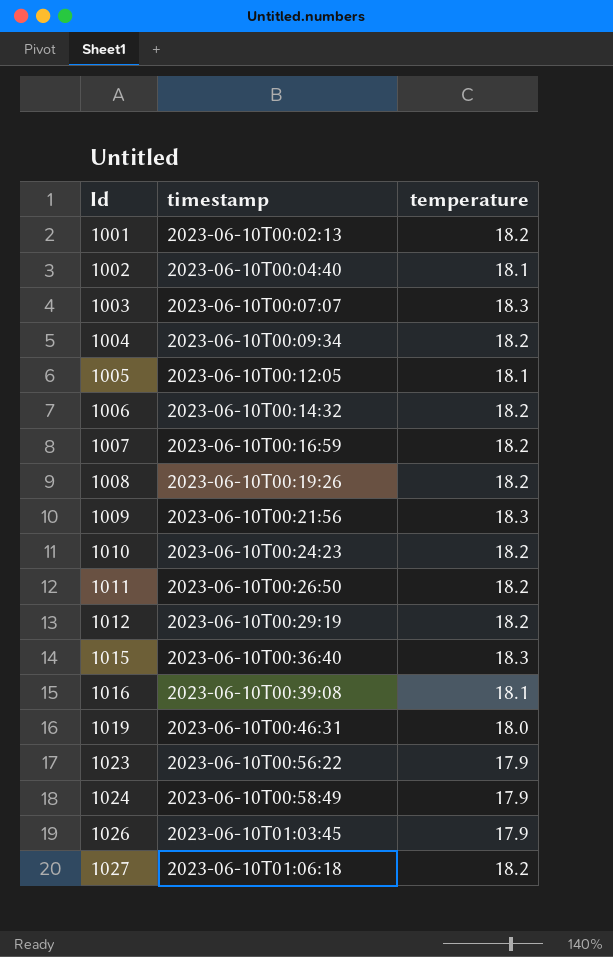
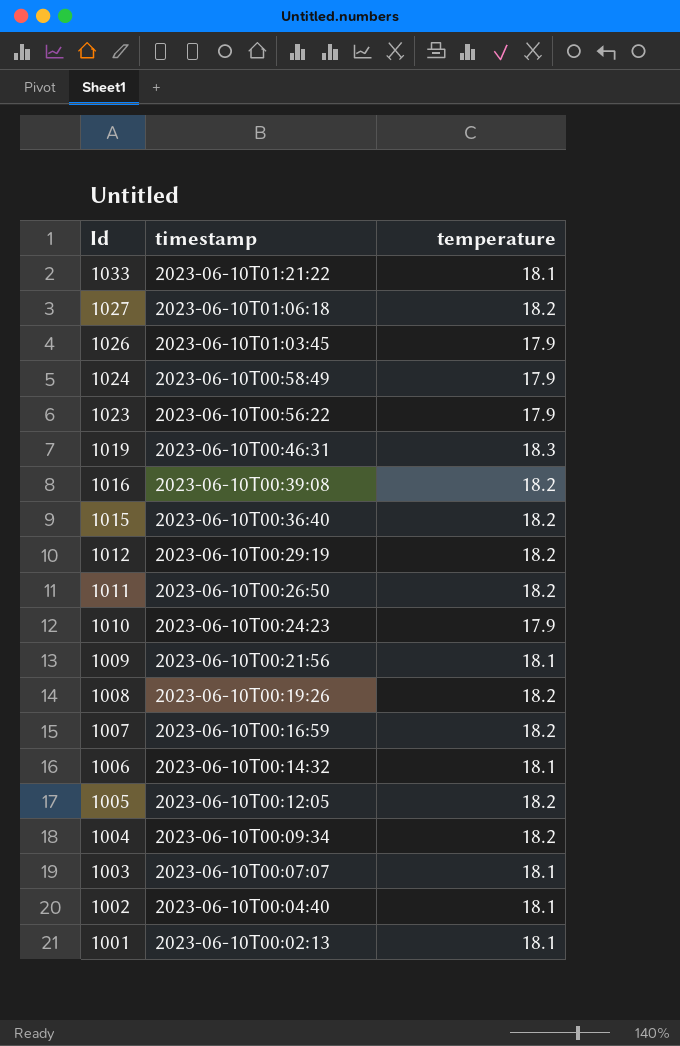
row order: Id ascending -> Id descending
row 1033: none -> 2023-06-10T01:21:22 | 18.1
1019 | temperature: 18.0 -> 18.3
1016 | temperature: 18.1 -> 18.2
1015 | temperature: 18.3 -> 18.2
1010 | temperature: 18.2 -> 17.9
1009 | temperature: 18.3 -> 18.1
1006 | temperature: 18.2 -> 18.1
1005 | temperature: 18.1 -> 18.2
1003 | temperature: 18.3 -> 18.1
1001 | temperature: 18.2 -> 18.1

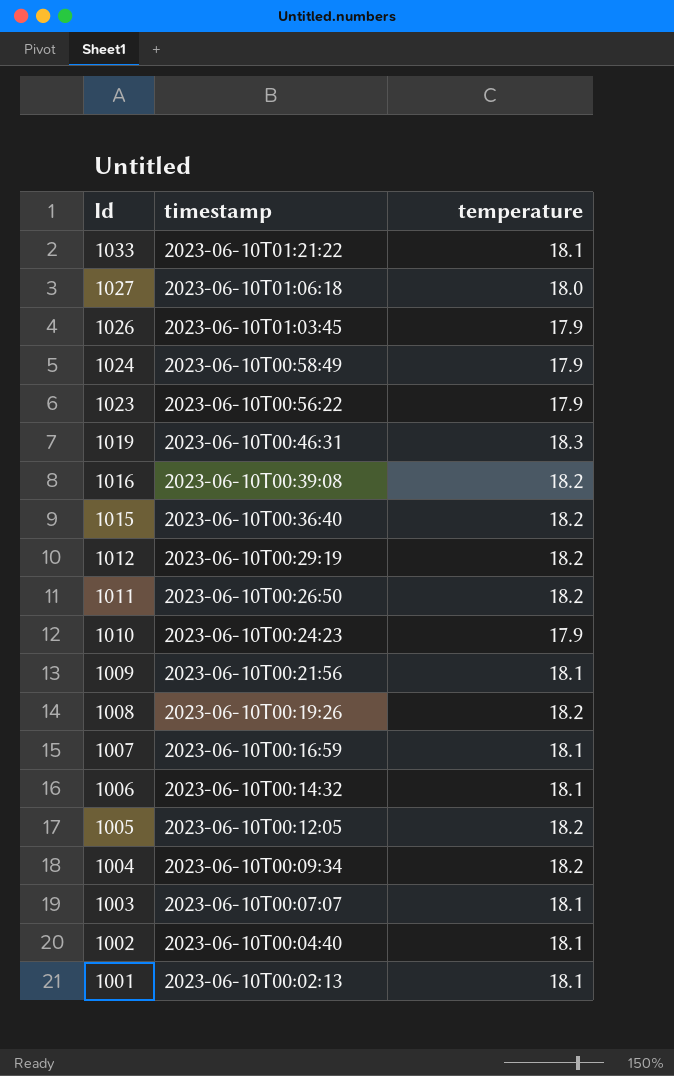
1027 | temperature: 18.2 -> 18.0
1007 | temperature: 18.2 -> 18.1

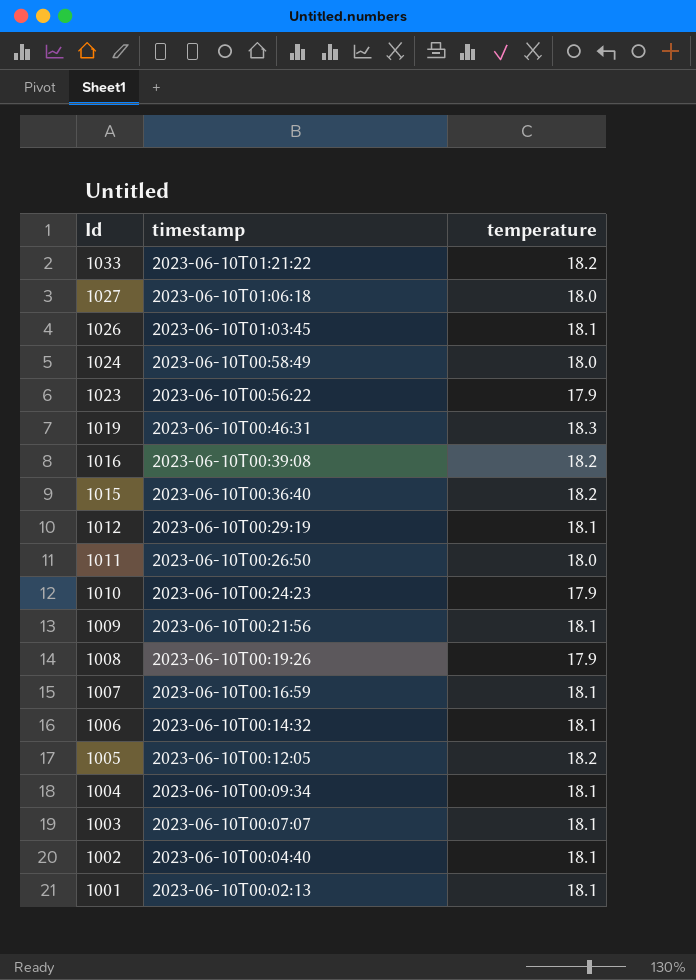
1033 | temperature: 18.1 -> 18.2
1026 | temperature: 17.9 -> 18.1
1024 | temperature: 17.9 -> 18.0
1012 | temperature: 18.2 -> 18.1
1011 | temperature: 18.2 -> 18.0
1008 | temperature: 18.2 -> 17.9
1004 | temperature: 18.2 -> 18.1

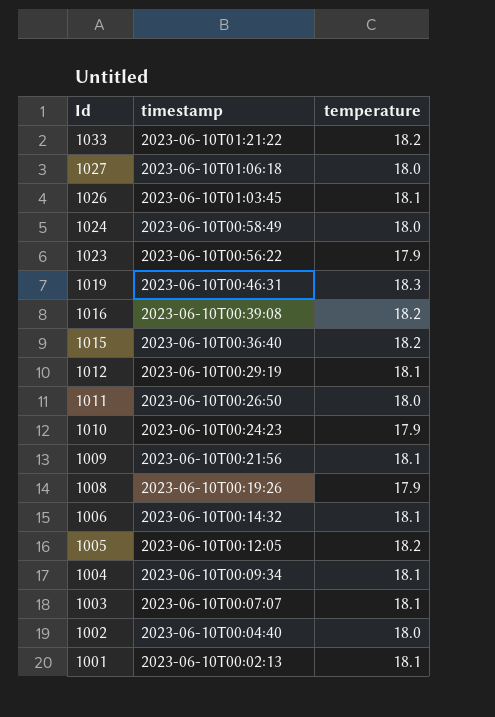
row 1007: 2023-06-10T00:16:59 | 18.1 -> none
1002 | temperature: 18.1 -> 18.0

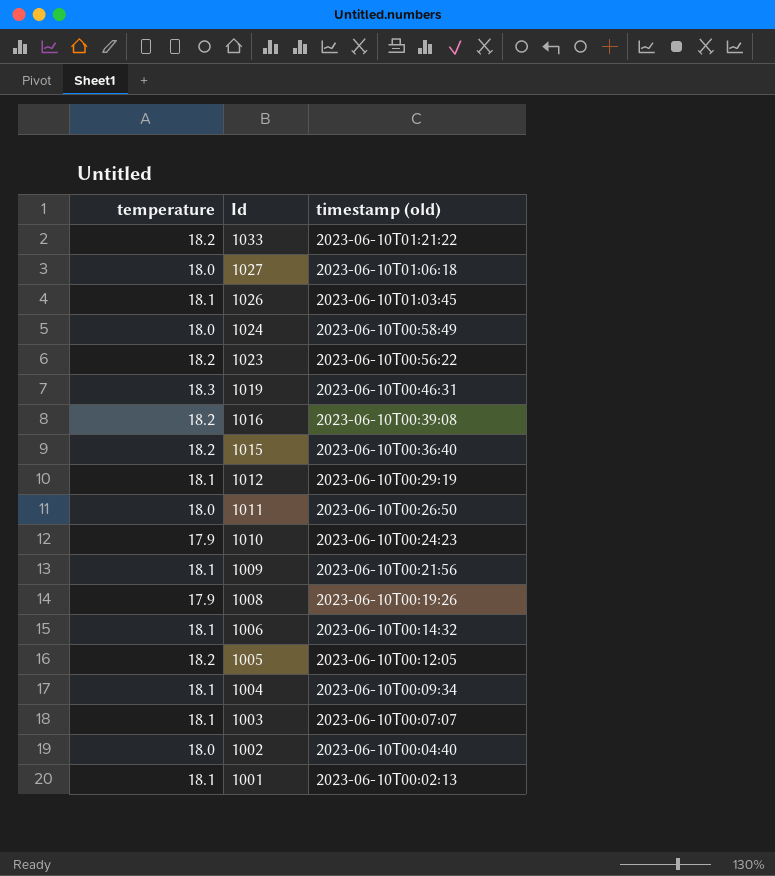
column temperature | position: 3 -> 1
column name: timestamp -> timestamp (old)
1023 | temperature: 17.9 -> 18.2

